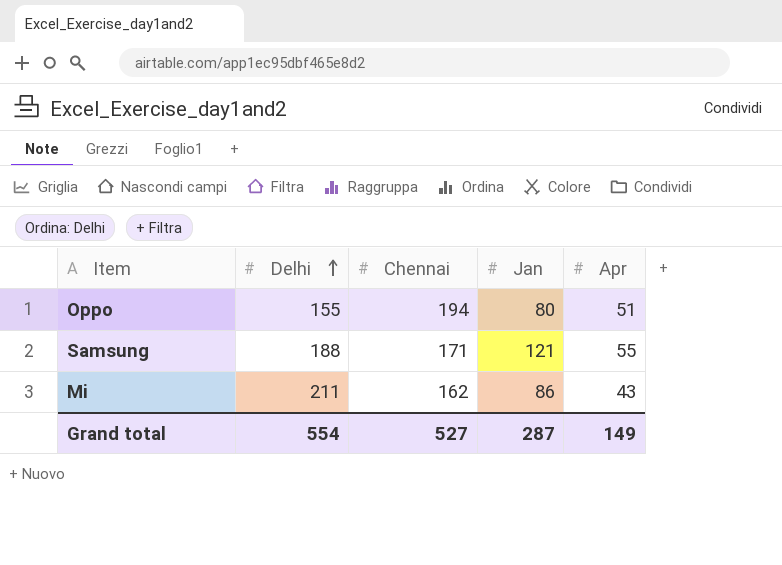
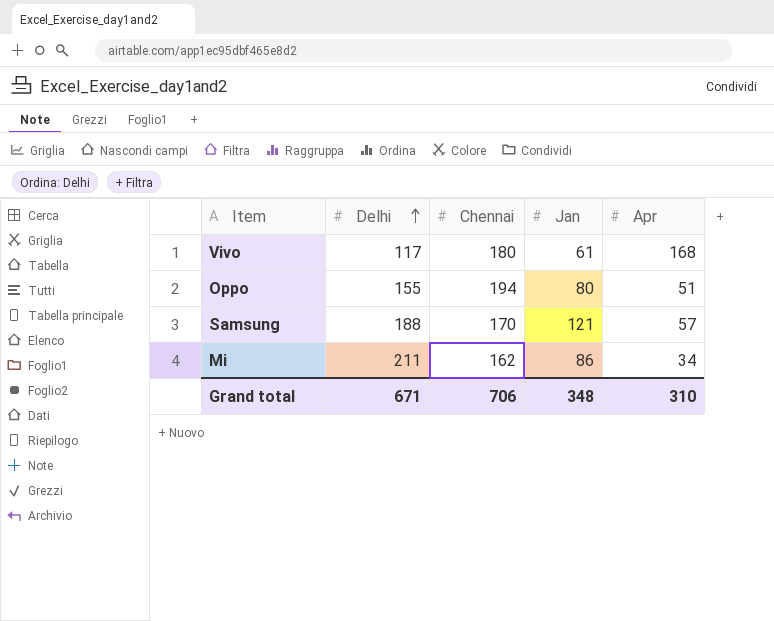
row Vivo: none -> 117 | 180 | 61 | 168
Samsung | Chennai: 171 -> 170
Samsung | Apr: 55 -> 57
Mi | Apr: 43 -> 34
Grand total | Delhi: 554 -> 671
Grand total | Chennai: 527 -> 706
Grand total | Jan: 287 -> 348
Grand total | Apr: 149 -> 310

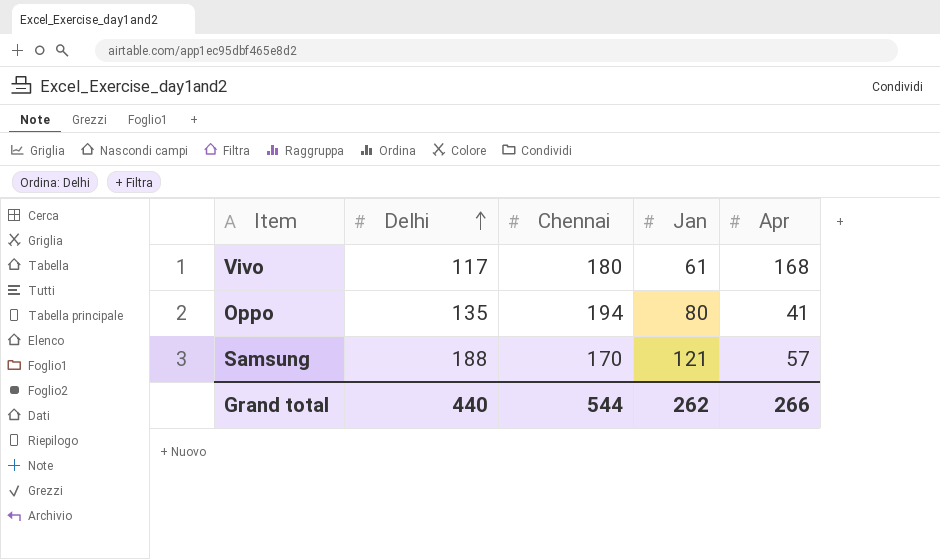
row Mi: 211 | 162 | 86 | 34 -> none
Oppo | Delhi: 155 -> 135
Oppo | Apr: 51 -> 41
Grand total | Delhi: 671 -> 440
Grand total | Chennai: 706 -> 544
Grand total | Jan: 348 -> 262
Grand total | Apr: 310 -> 266

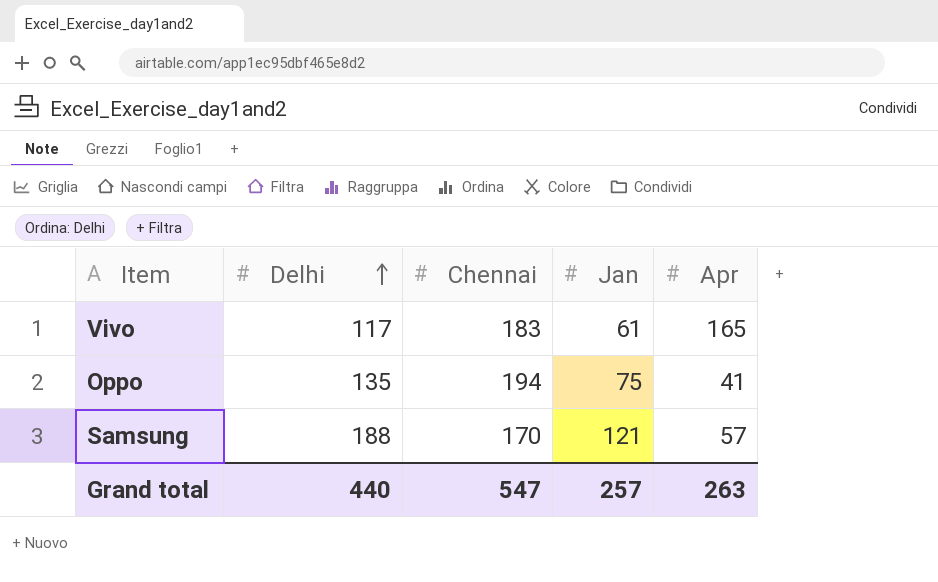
Vivo | Chennai: 180 -> 183
Vivo | Apr: 168 -> 165
Oppo | Jan: 80 -> 75
Grand total | Chennai: 544 -> 547
Grand total | Jan: 262 -> 257
Grand total | Apr: 266 -> 263

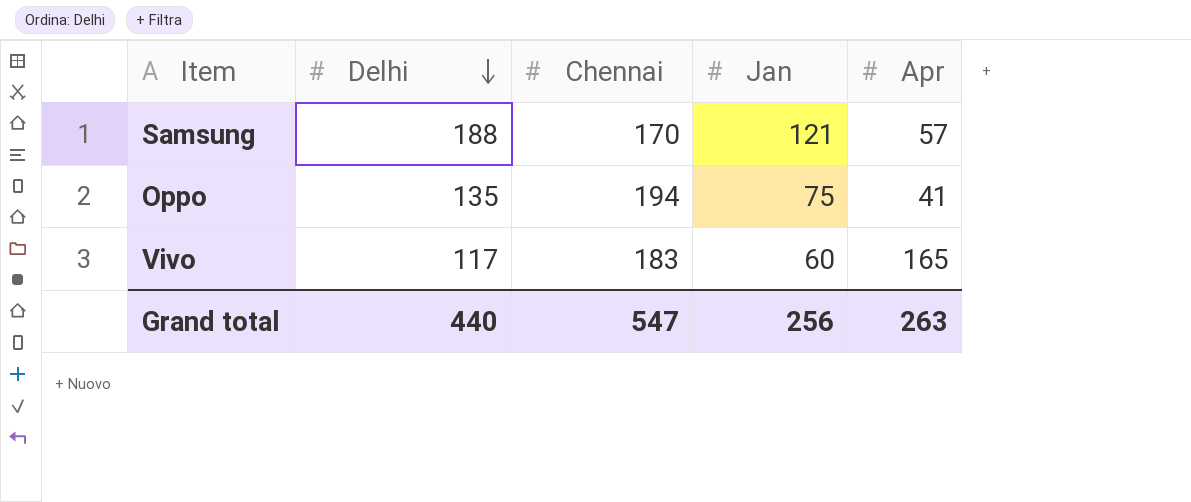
row order: Delhi ascending -> Delhi descending
Vivo | Jan: 61 -> 60
Grand total | Jan: 257 -> 256

